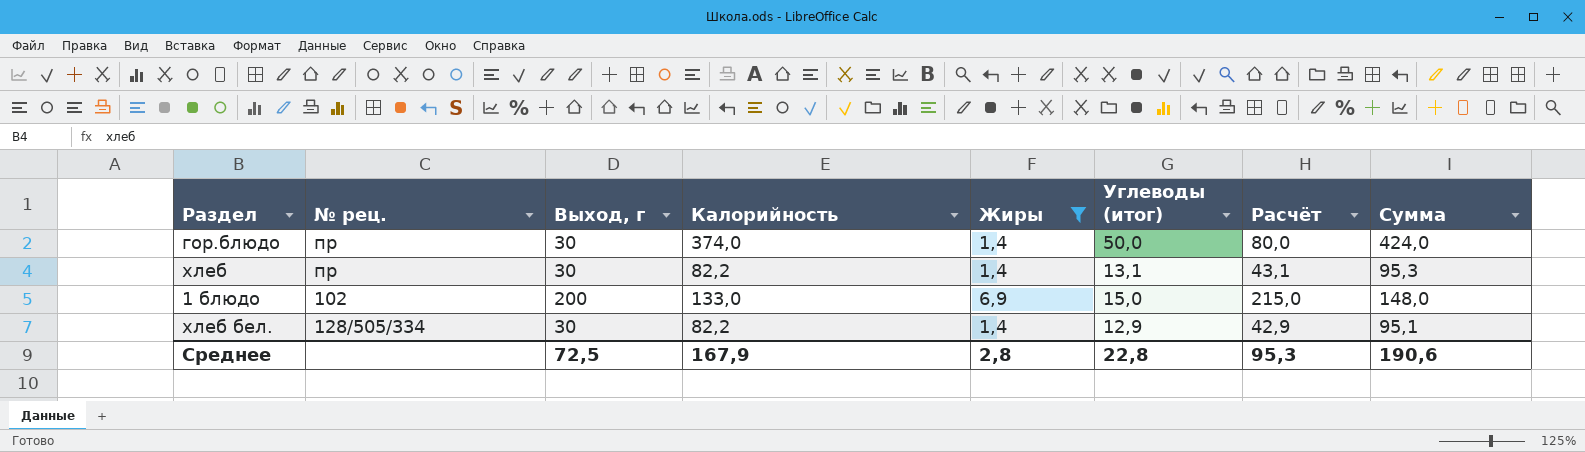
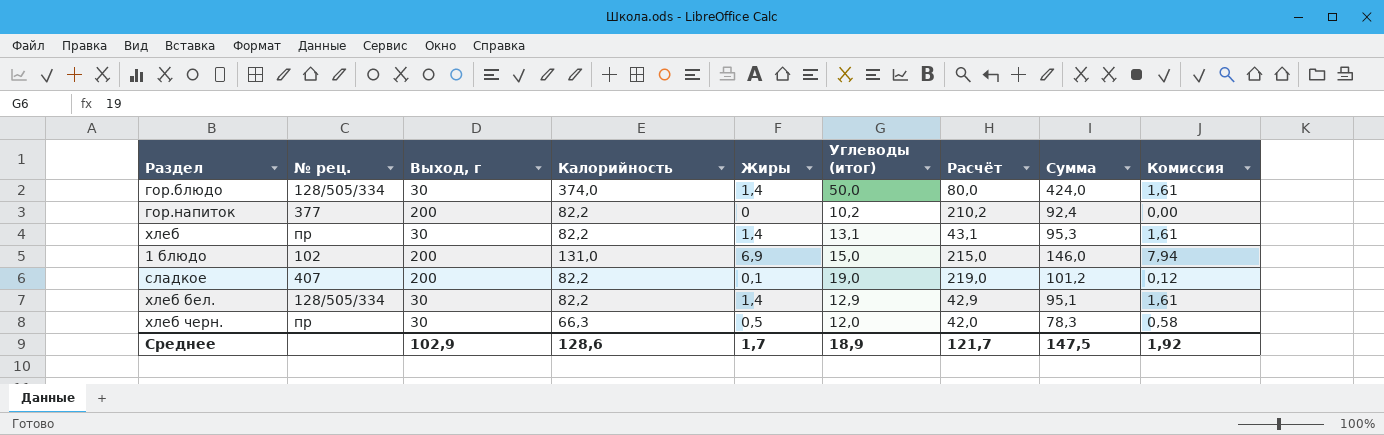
filter: Жиры >= 1,4 -> none
column Комиссия | formula: none -> [Жиры] * 1,15
гор.блюдо | № рец.: пр -> 128/505/334
1 блюдо | Калорийность: 133,0 -> 131,0
1 блюдо | Сумма: 148,0 -> 146,0
Среднее | Выход, г: 72,5 -> 102,9
Среднее | Калорийность: 167,9 -> 128,6
Среднее | Жиры: 2,8 -> 1,7
Среднее | Углеводы (итог): 22,8 -> 18,9
Среднее | Расчёт: 95,3 -> 121,7
Среднее | Сумма: 190,6 -> 147,5

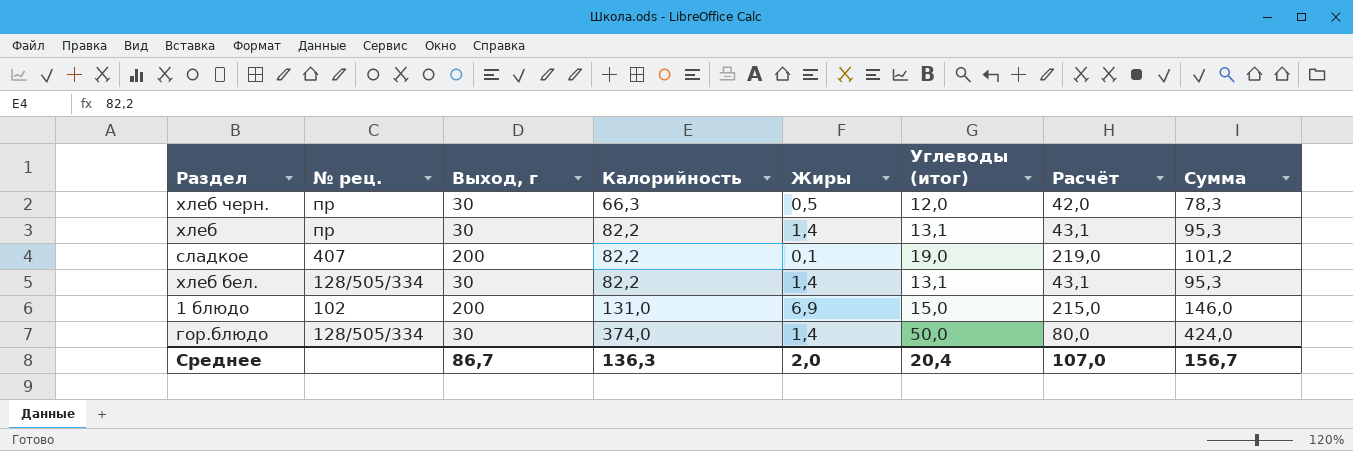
row order: none -> Калорийность ascending
column Комиссия | formula: [Жиры] * 1,15 -> none
row гор.напиток: 377 | 200 | 82,2 | 0 | 10,2 | 210,2 | 92,4 | 0,00 -> none
хлеб бел. | Углеводы (итог): 12,9 -> 13,1
хлеб бел. | Расчёт: 42,9 -> 43,1
хлеб бел. | Сумма: 95,1 -> 95,3
Среднее | Выход, г: 102,9 -> 86,7
Среднее | Калорийность: 128,6 -> 136,3
Среднее | Жиры: 1,7 -> 2,0
Среднее | Углеводы (итог): 18,9 -> 20,4
Среднее | Расчёт: 121,7 -> 107,0
Среднее | Сумма: 147,5 -> 156,7

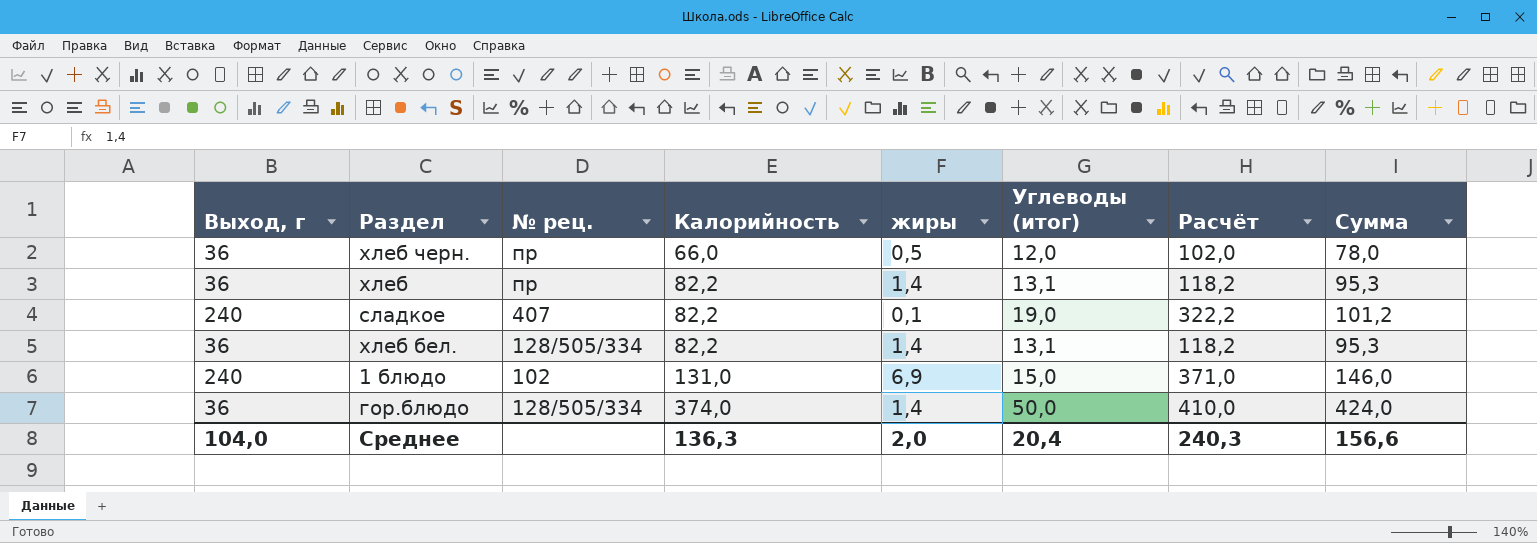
column Выход, г | position: 3 -> 1
column name: Жиры -> жиры
column Расчёт | formula: [Выход, г] + [Углеводы (итог)] -> [Выход, г] + [Калорийность]
хлеб черн. | Выход, г: 30 -> 36
хлеб черн. | Калорийность: 66,3 -> 66,0
хлеб черн. | Сумма: 78,3 -> 78,0
хлеб | Выход, г: 30 -> 36
сладкое | Выход, г: 200 -> 240
хлеб бел. | Выход, г: 30 -> 36
1 блюдо | Выход, г: 200 -> 240
гор.блюдо | Выход, г: 30 -> 36
Среднее | Выход, г: 86,7 -> 104,0
Среднее | Расчёт: 107,0 -> 240,3
Среднее | Сумма: 156,7 -> 156,6

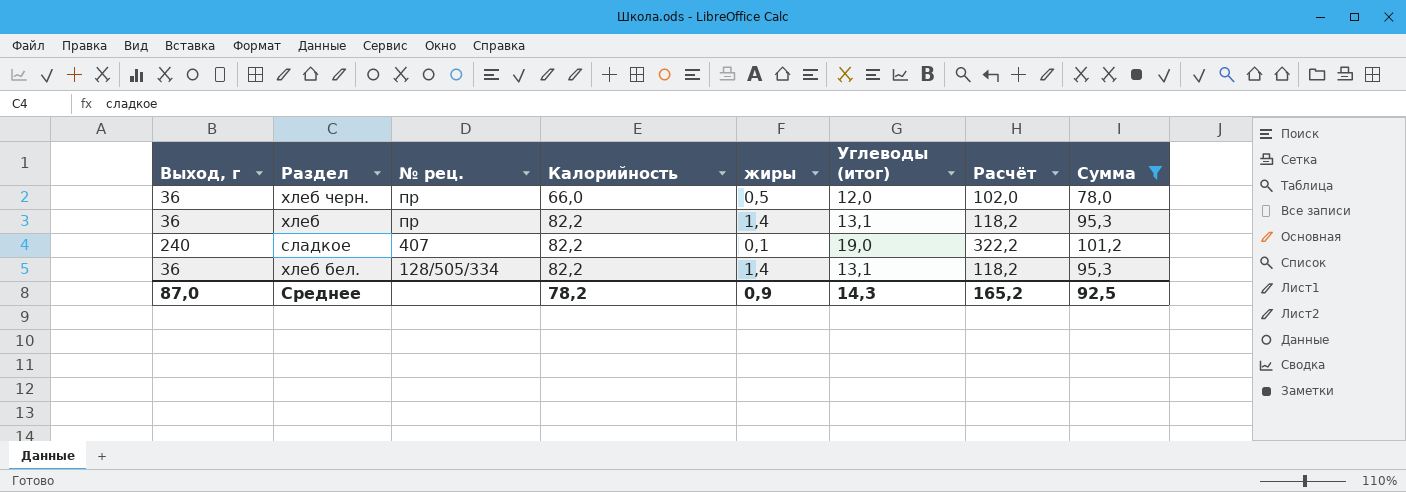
filter: none -> Сумма <= 101,2
Среднее | Выход, г: 104,0 -> 87,0
Среднее | Калорийность: 136,3 -> 78,2
Среднее | жиры: 2,0 -> 0,9
Среднее | Углеводы (итог): 20,4 -> 14,3
Среднее | Расчёт: 240,3 -> 165,2
Среднее | Сумма: 156,6 -> 92,5

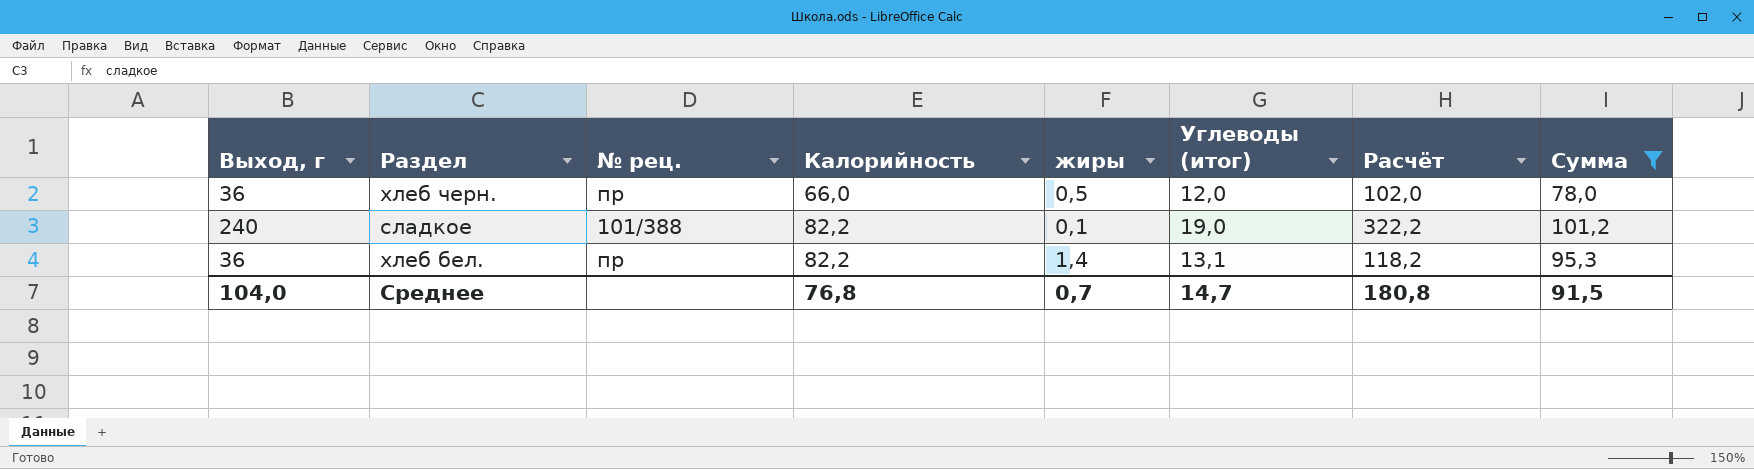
row хлеб: 36 | пр | 82,2 | 1,4 | 13,1 | 118,2 | 95,3 -> none
сладкое | № рец.: 407 -> 101/388
хлеб бел. | № рец.: 128/505/334 -> пр
Среднее | Выход, г: 87,0 -> 104,0
Среднее | Калорийность: 78,2 -> 76,8
Среднее | жиры: 0,9 -> 0,7
Среднее | Углеводы (итог): 14,3 -> 14,7
Среднее | Расчёт: 165,2 -> 180,8
Среднее | Сумма: 92,5 -> 91,5

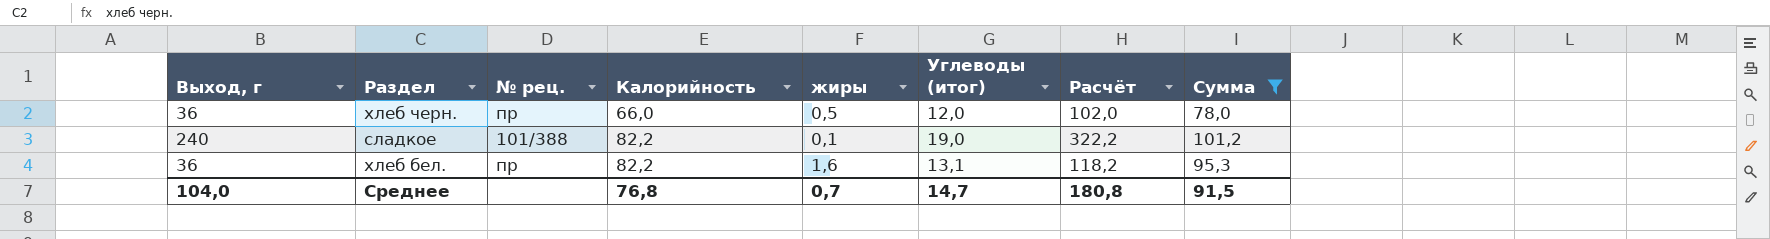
хлеб бел. | жиры: 1,4 -> 1,6

